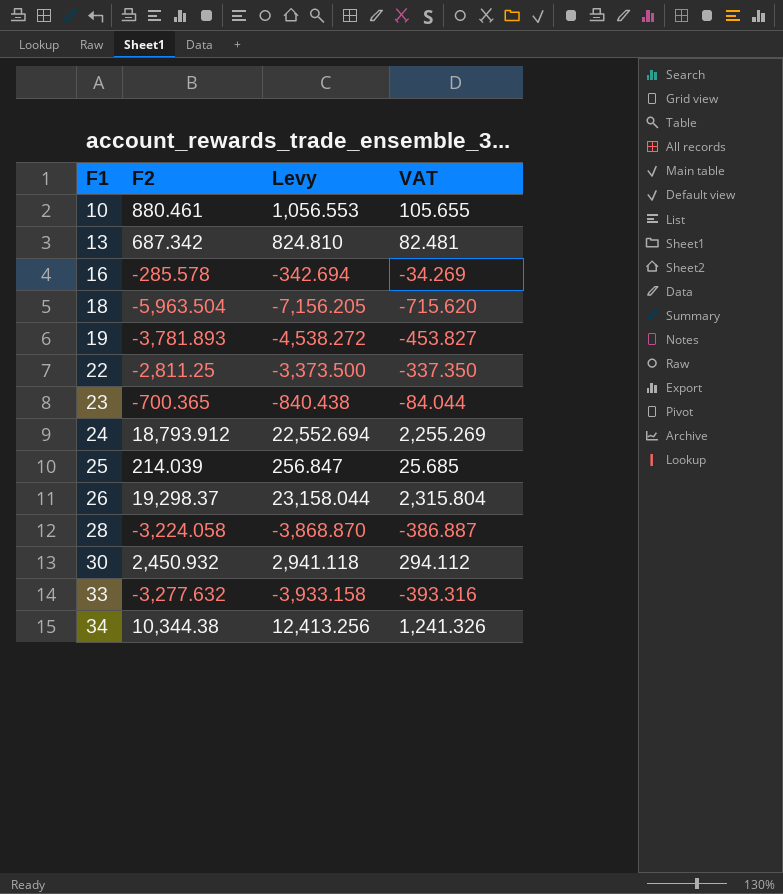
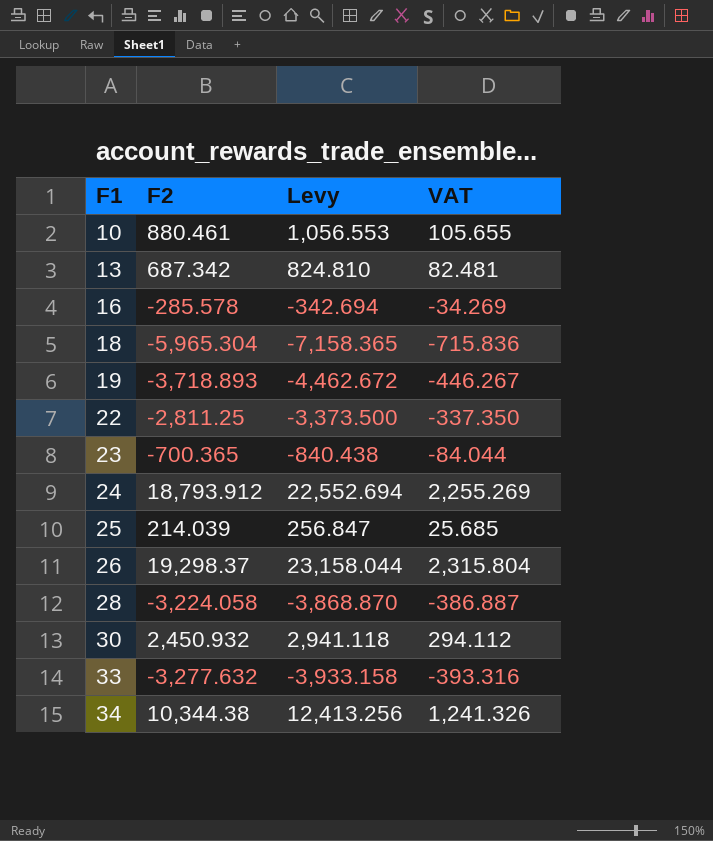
18 | F2: -5,963.504 -> -5,965.304
18 | Levy: -7,156.205 -> -7,158.365
18 | VAT: -715.620 -> -715.836
19 | F2: -3,781.893 -> -3,718.893
19 | Levy: -4,538.272 -> -4,462.672
19 | VAT: -453.827 -> -446.267

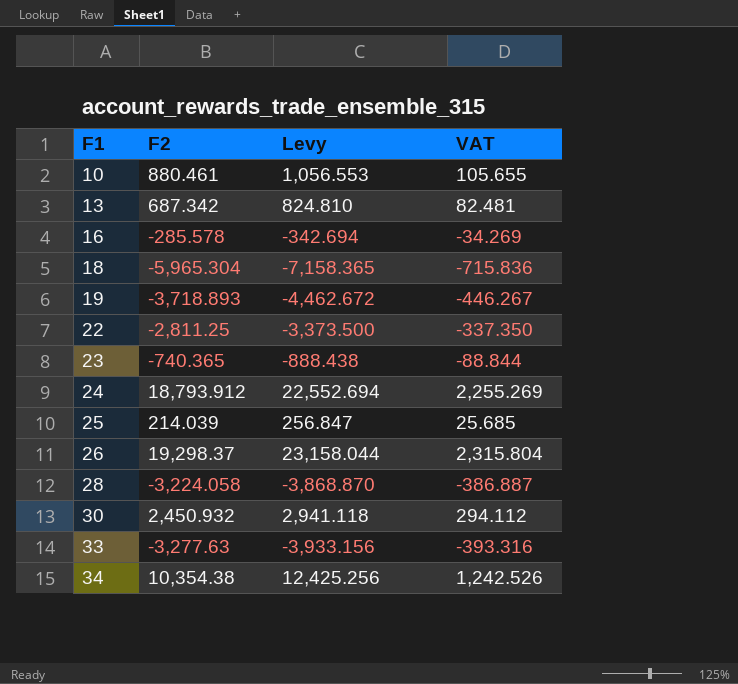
23 | F2: -700.365 -> -740.365
23 | Levy: -840.438 -> -888.438
23 | VAT: -84.044 -> -88.844
33 | F2: -3,277.632 -> -3,277.63
33 | Levy: -3,933.158 -> -3,933.156
34 | F2: 10,344.38 -> 10,354.38
34 | Levy: 12,413.256 -> 12,425.256
34 | VAT: 1,241.326 -> 1,242.526

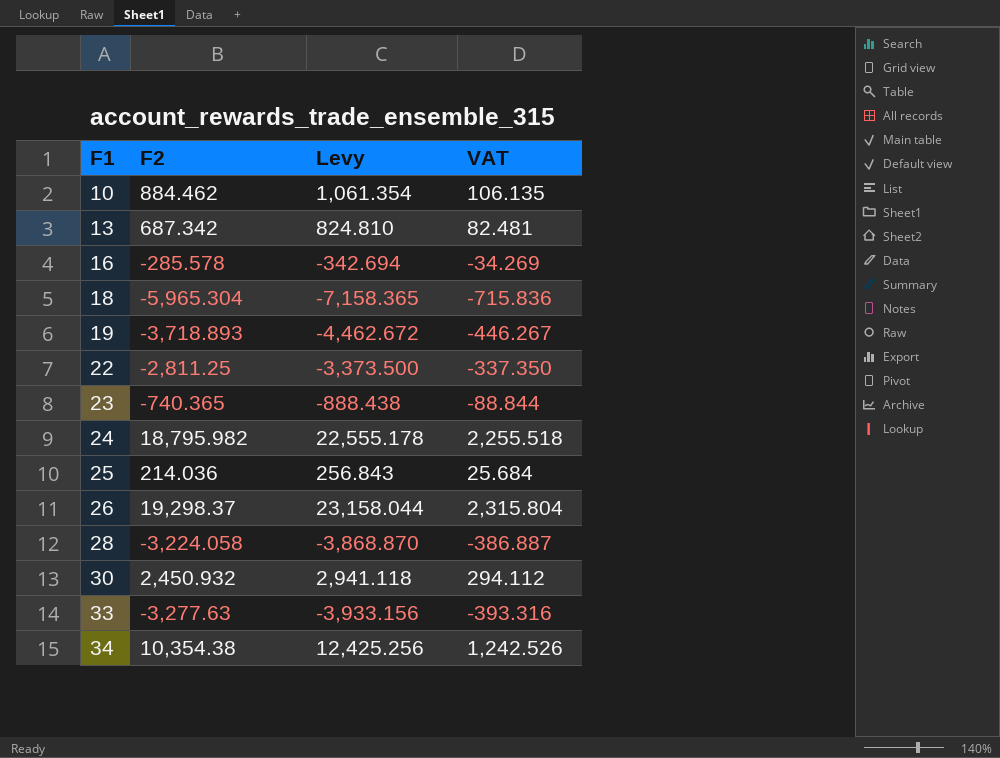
10 | F2: 880.461 -> 884.462
10 | Levy: 1,056.553 -> 1,061.354
10 | VAT: 105.655 -> 106.135
24 | F2: 18,793.912 -> 18,795.982
24 | Levy: 22,552.694 -> 22,555.178
24 | VAT: 2,255.269 -> 2,255.518
25 | F2: 214.039 -> 214.036
25 | Levy: 256.847 -> 256.843
25 | VAT: 25.685 -> 25.684

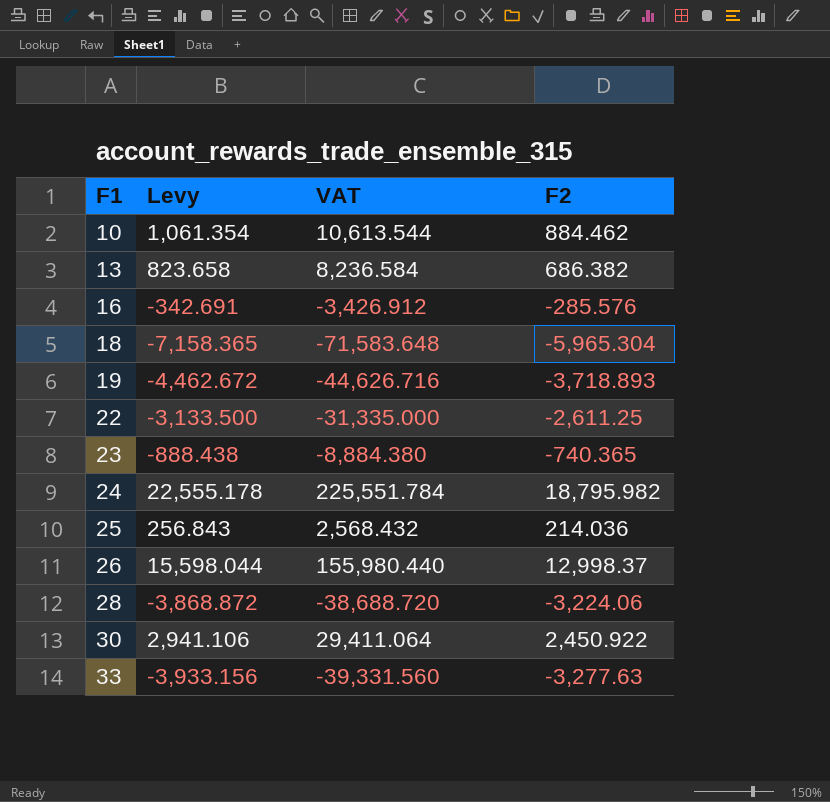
column VAT | formula: [F2] * 0.12 -> [F2] * 12
column F2 | position: 2 -> 4
row 34: 10,354.38 | 12,425.256 | 1,242.526 -> none
13 | Levy: 824.810 -> 823.658
13 | F2: 687.342 -> 686.382
16 | Levy: -342.694 -> -342.691
16 | F2: -285.578 -> -285.576
22 | Levy: -3,373.500 -> -3,133.500
22 | F2: -2,811.25 -> -2,611.25
26 | Levy: 23,158.044 -> 15,598.044
26 | F2: 19,298.37 -> 12,998.37
28 | Levy: -3,868.870 -> -3,868.872
28 | F2: -3,224.058 -> -3,224.06
30 | Levy: 2,941.118 -> 2,941.106
30 | F2: 2,450.932 -> 2,450.922

